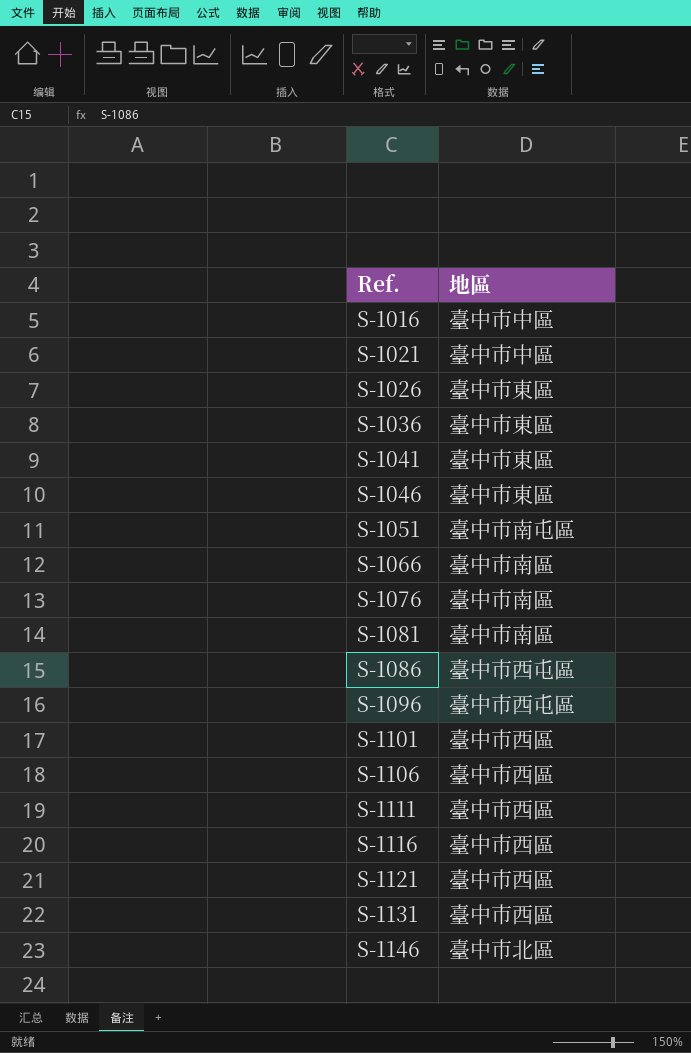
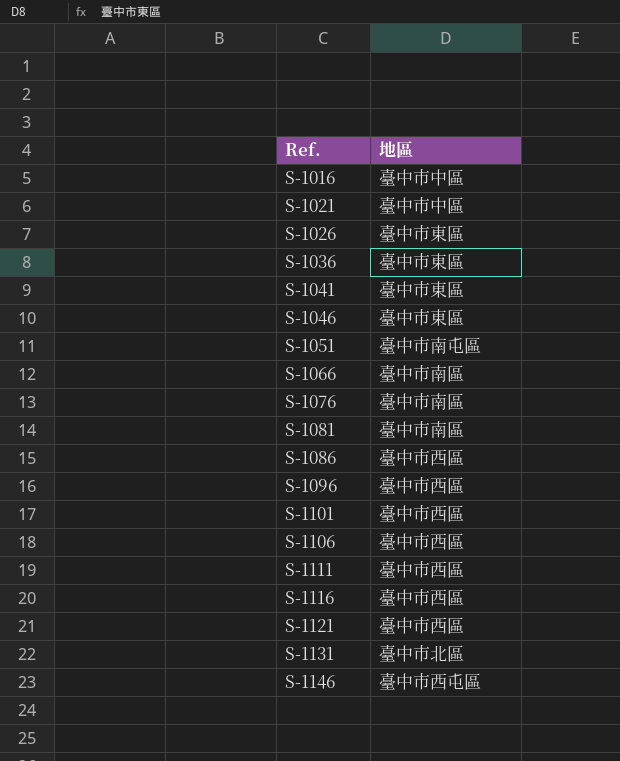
S-1086 | 地區: 臺中市西屯區 -> 臺中市西區
S-1096 | 地區: 臺中市西屯區 -> 臺中市西區
S-1131 | 地區: 臺中市西區 -> 臺中市北區
S-1146 | 地區: 臺中市北區 -> 臺中市西屯區

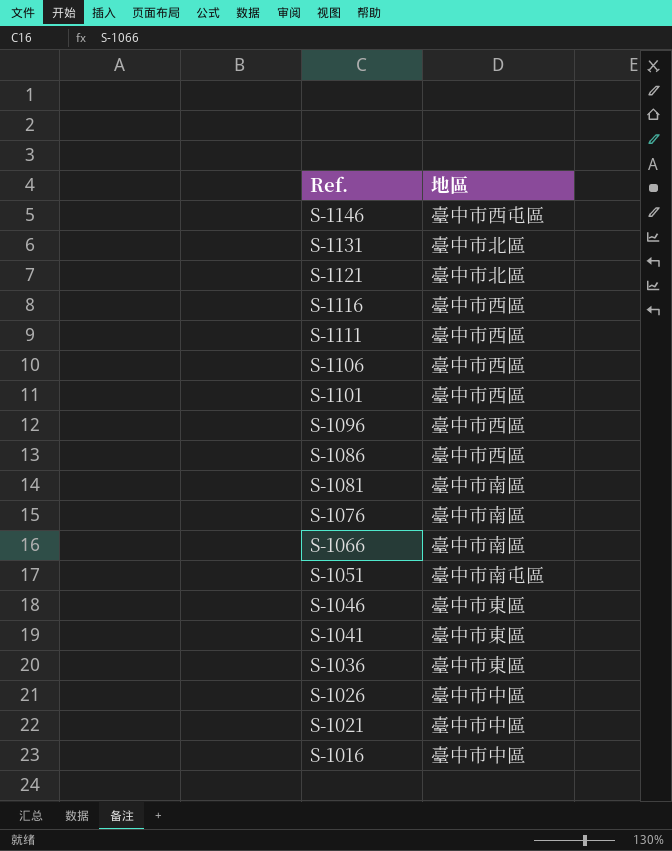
row order: Ref. ascending -> Ref. descending
S-1121 | 地區: 臺中市西區 -> 臺中市北區
S-1026 | 地區: 臺中市東區 -> 臺中市中區

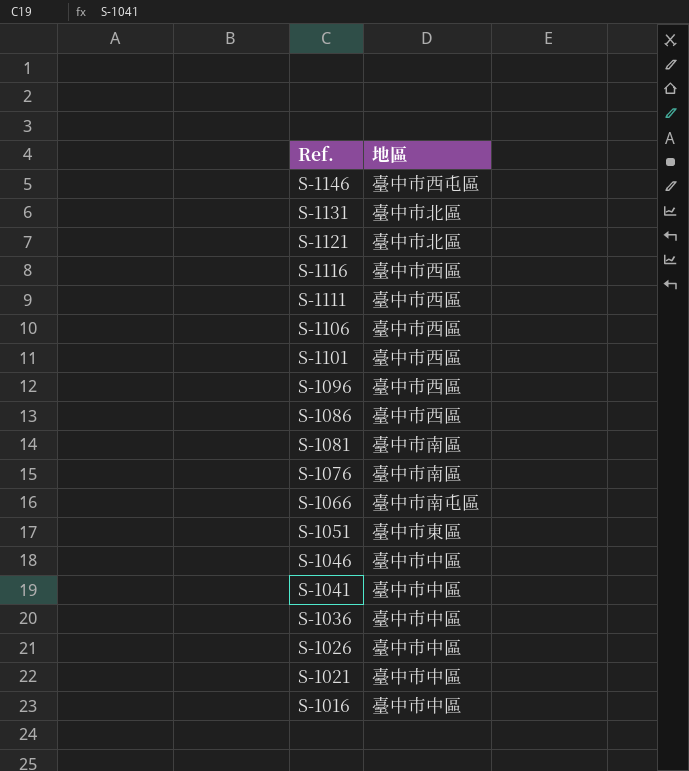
S-1066 | 地區: 臺中市南區 -> 臺中市南屯區
S-1051 | 地區: 臺中市南屯區 -> 臺中市東區
S-1046 | 地區: 臺中市東區 -> 臺中市中區
S-1041 | 地區: 臺中市東區 -> 臺中市中區
S-1036 | 地區: 臺中市東區 -> 臺中市中區

